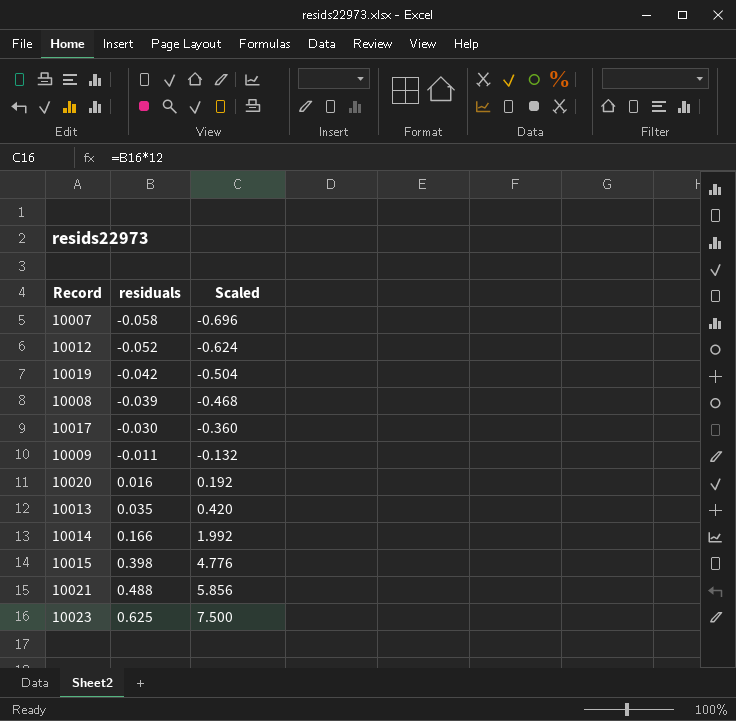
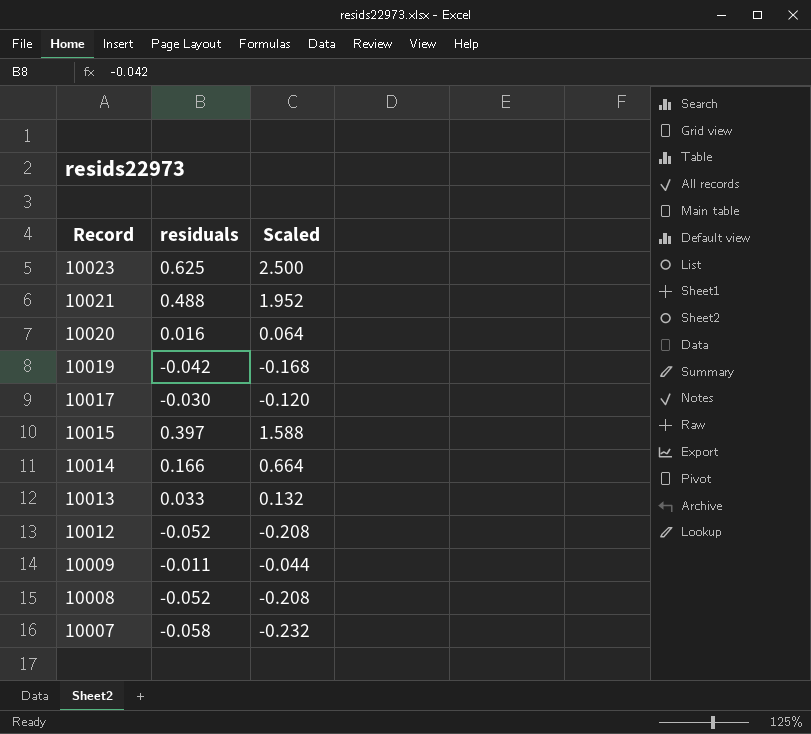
row order: residuals ascending -> Record descending
column Scaled | formula: [residuals] * 12 -> [residuals] * 4
10015 | residuals: 0.398 -> 0.397
10013 | residuals: 0.035 -> 0.033
10008 | residuals: -0.039 -> -0.052

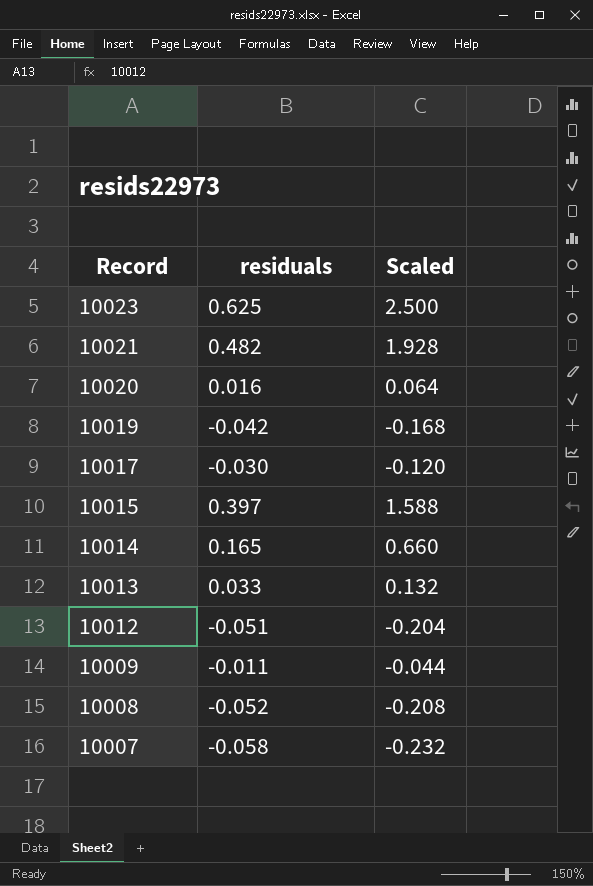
10021 | residuals: 0.488 -> 0.482
10021 | Scaled: 1.952 -> 1.928
10014 | residuals: 0.166 -> 0.165
10014 | Scaled: 0.664 -> 0.660
10012 | residuals: -0.052 -> -0.051
10012 | Scaled: -0.208 -> -0.204

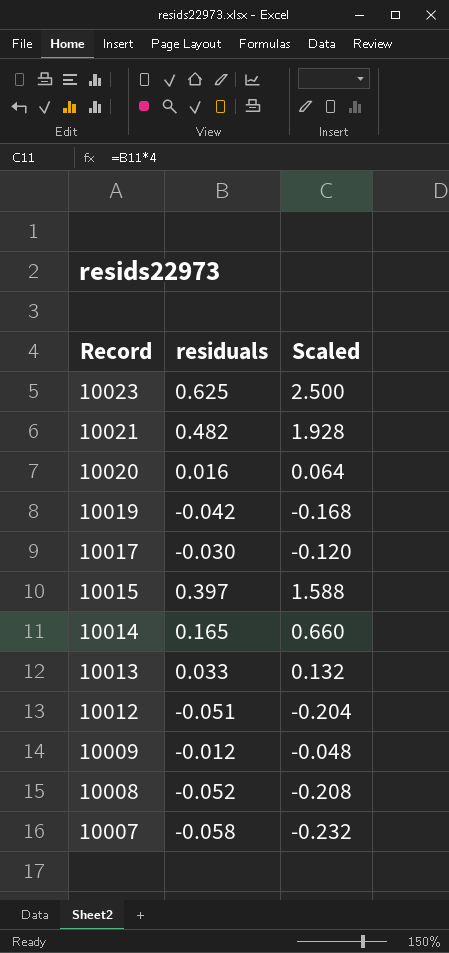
10009 | residuals: -0.011 -> -0.012
10009 | Scaled: -0.044 -> -0.048

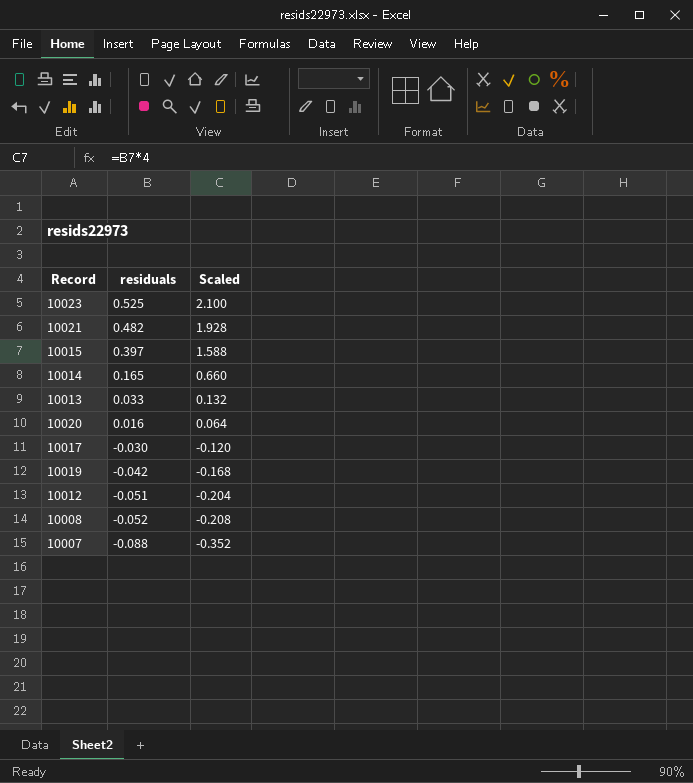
row order: Record descending -> residuals descending
row 10009: -0.012 | -0.048 -> none
10023 | residuals: 0.625 -> 0.525
10023 | Scaled: 2.500 -> 2.100
10007 | residuals: -0.058 -> -0.088
10007 | Scaled: -0.232 -> -0.352

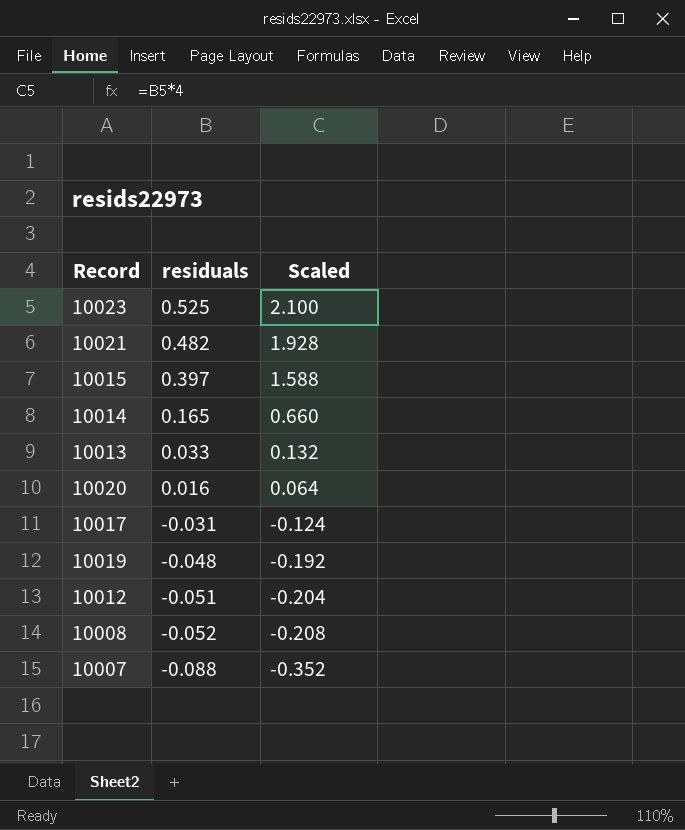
10017 | residuals: -0.030 -> -0.031
10017 | Scaled: -0.120 -> -0.124
10019 | residuals: -0.042 -> -0.048
10019 | Scaled: -0.168 -> -0.192

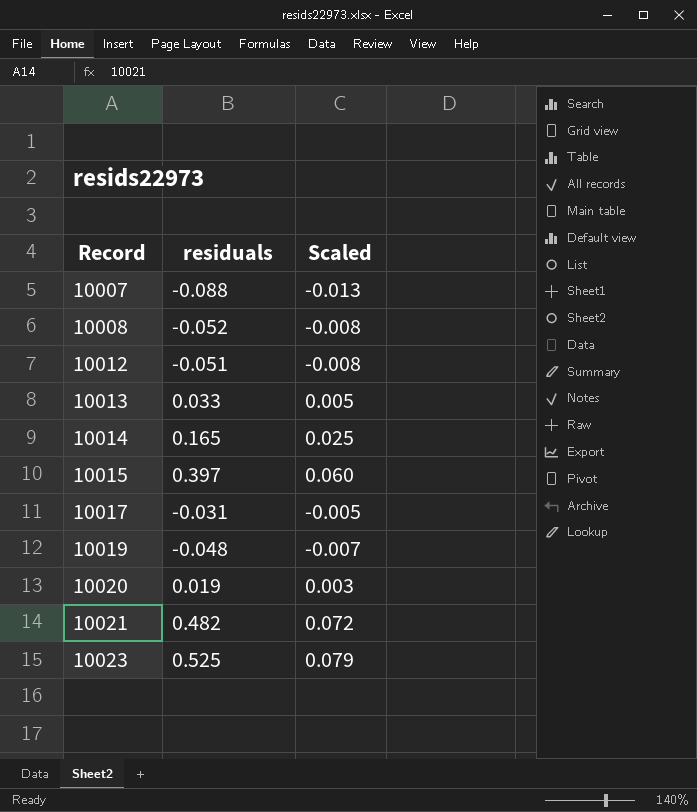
row order: residuals descending -> Record ascending
column Scaled | formula: [residuals] * 4 -> [residuals] * 0.15
10020 | residuals: 0.016 -> 0.019

